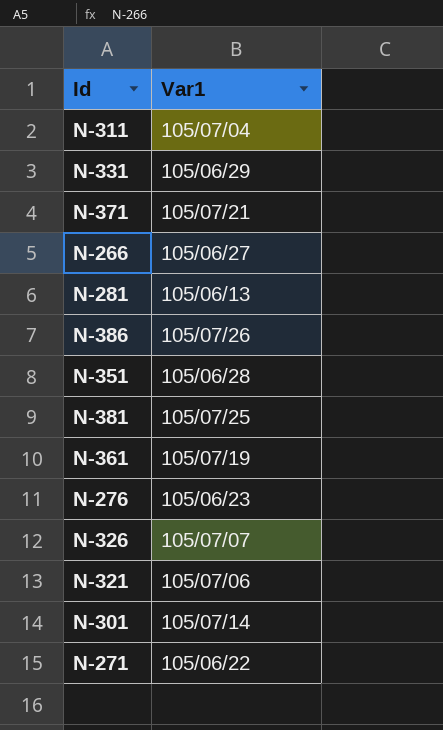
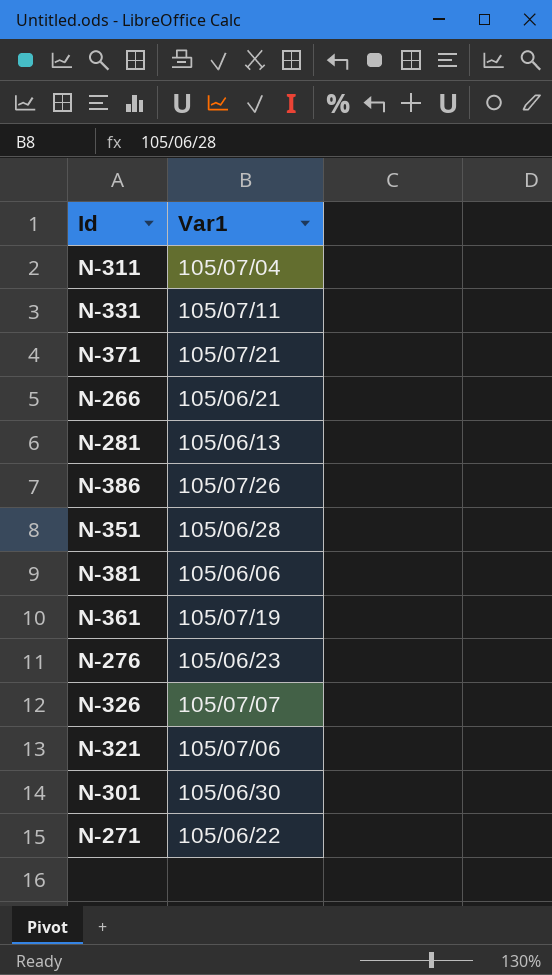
N-331 | Var1: 105/06/29 -> 105/07/11
N-266 | Var1: 105/06/27 -> 105/06/21
N-381 | Var1: 105/07/25 -> 105/06/06
N-301 | Var1: 105/07/14 -> 105/06/30

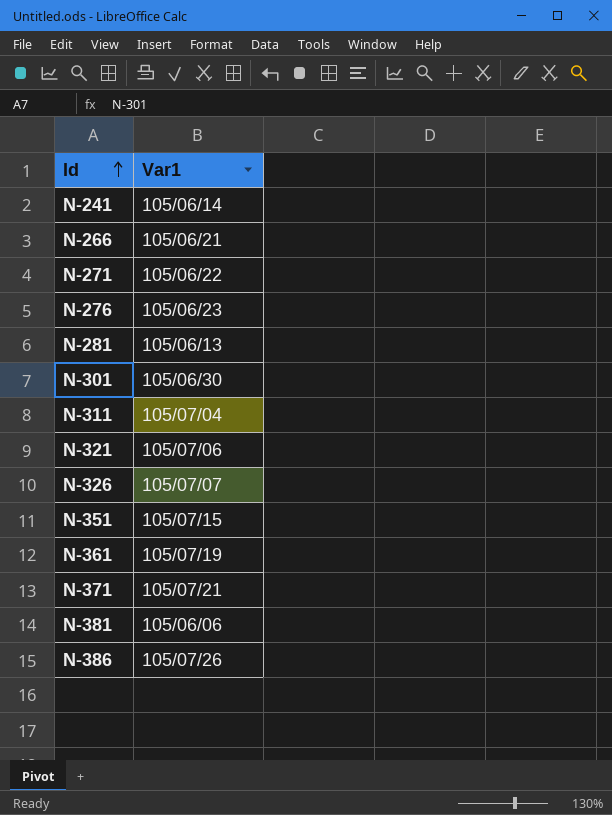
row order: none -> Id ascending
row N-331: 105/07/11 -> none
row N-241: none -> 105/06/14
N-351 | Var1: 105/06/28 -> 105/07/15

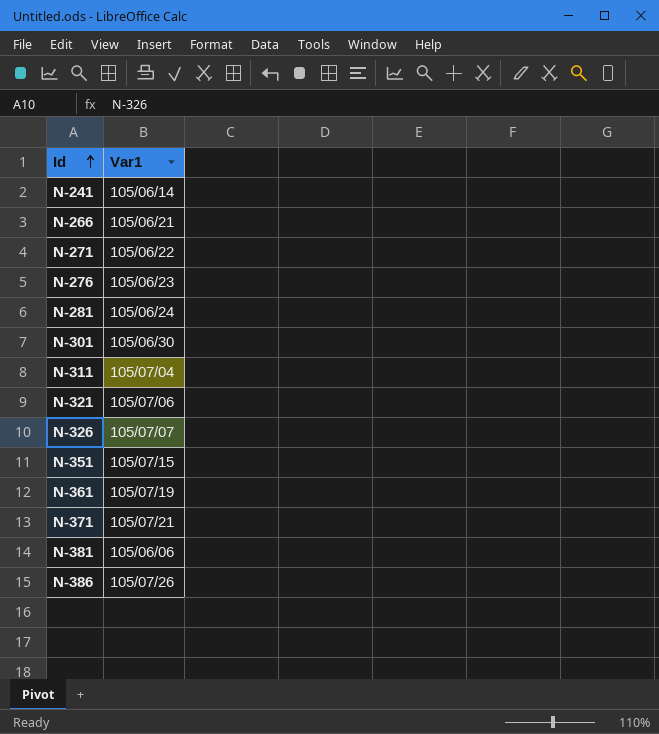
N-281 | Var1: 105/06/13 -> 105/06/24

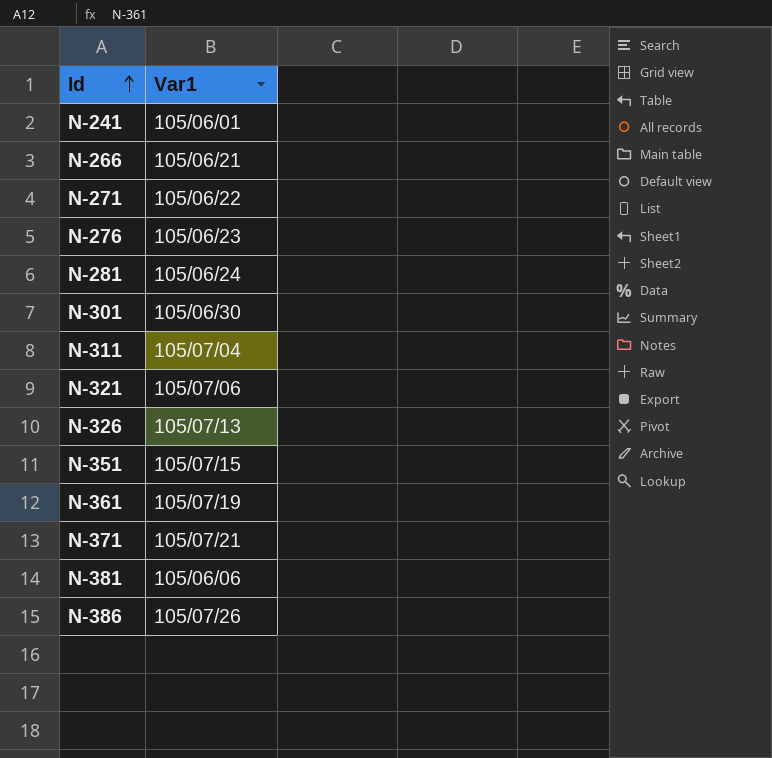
N-241 | Var1: 105/06/14 -> 105/06/01
N-326 | Var1: 105/07/07 -> 105/07/13

